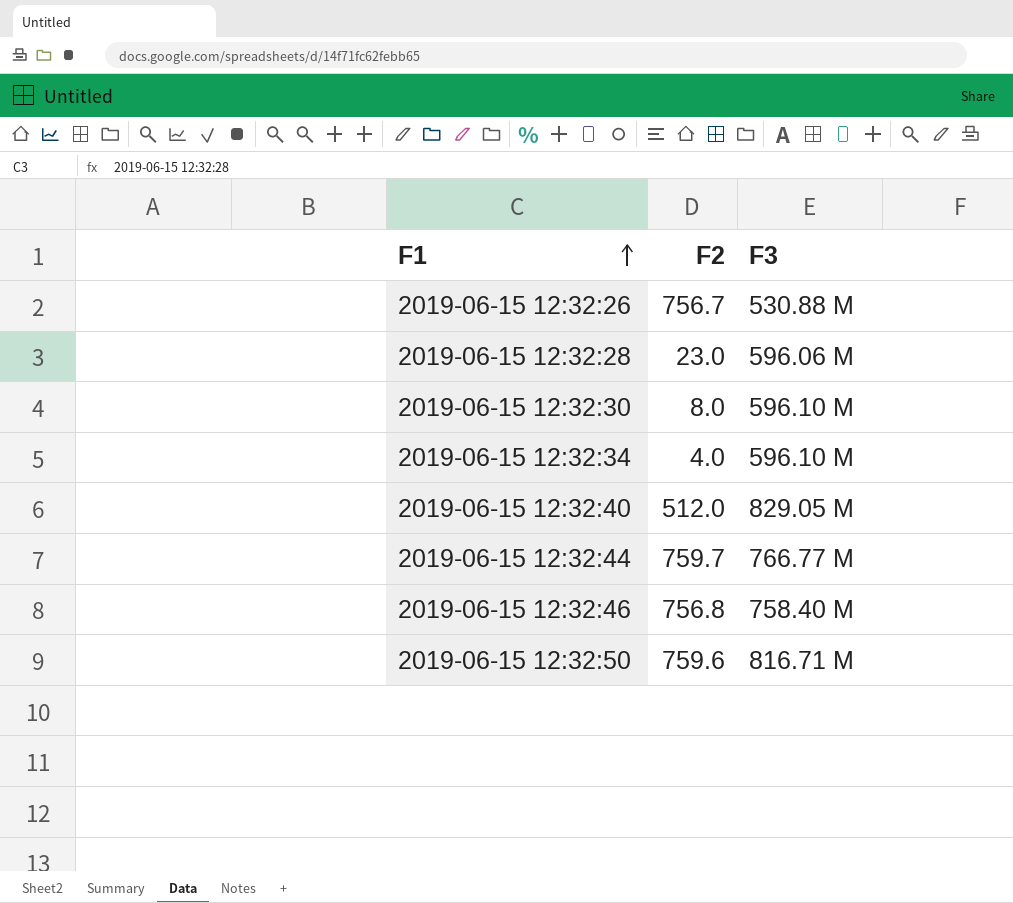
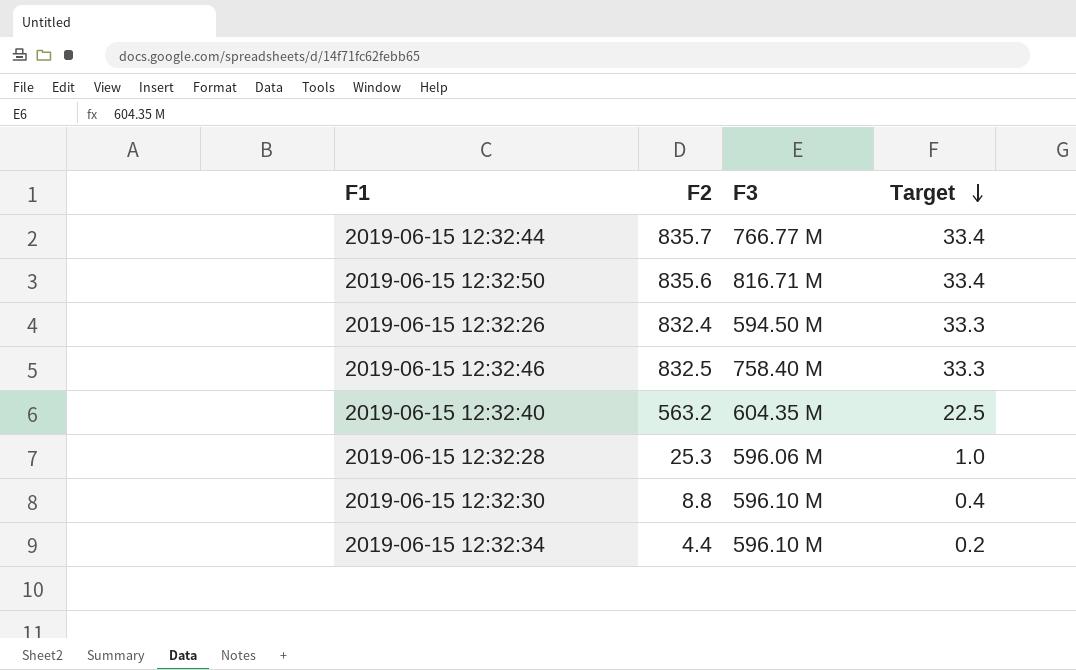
row order: F1 ascending -> Target descending
column Target | formula: none -> [F2] * 0.04
2019-06-15 12:32:44 | F2: 759.7 -> 835.7
2019-06-15 12:32:50 | F2: 759.6 -> 835.6
2019-06-15 12:32:26 | F2: 756.7 -> 832.4
2019-06-15 12:32:26 | F3: 530.88 M -> 594.50 M
2019-06-15 12:32:46 | F2: 756.8 -> 832.5
2019-06-15 12:32:40 | F2: 512.0 -> 563.2
2019-06-15 12:32:40 | F3: 829.05 M -> 604.35 M
2019-06-15 12:32:28 | F2: 23.0 -> 25.3
2019-06-15 12:32:30 | F2: 8.0 -> 8.8
2019-06-15 12:32:34 | F2: 4.0 -> 4.4

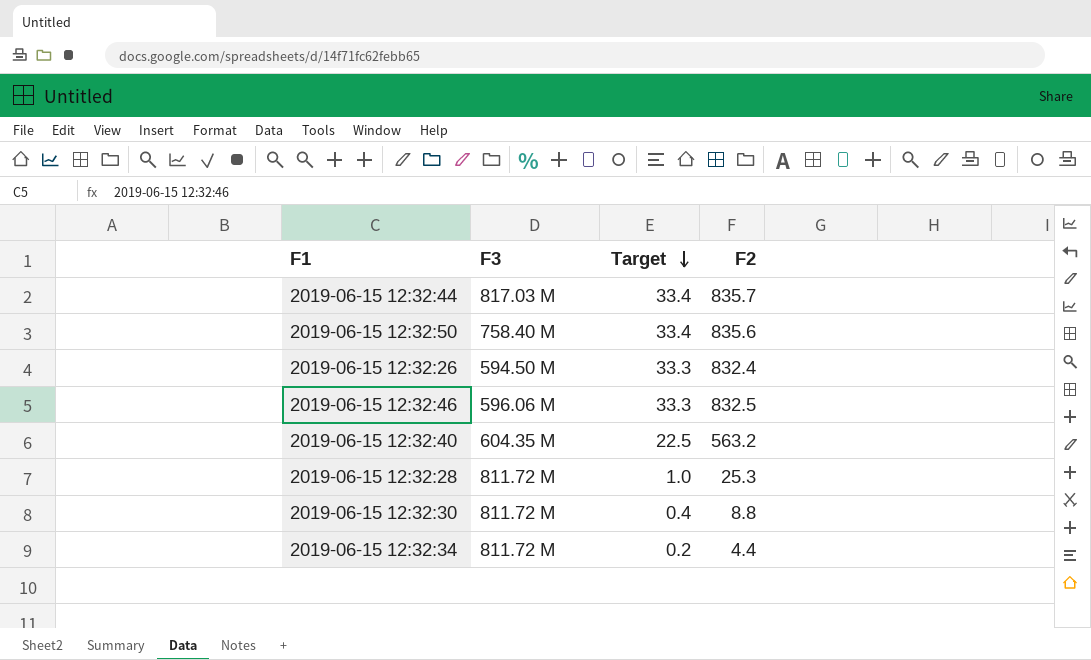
column F2 | position: 2 -> 4
2019-06-15 12:32:44 | F3: 766.77 M -> 817.03 M
2019-06-15 12:32:50 | F3: 816.71 M -> 758.40 M
2019-06-15 12:32:46 | F3: 758.40 M -> 596.06 M
2019-06-15 12:32:28 | F3: 596.06 M -> 811.72 M
2019-06-15 12:32:30 | F3: 596.10 M -> 811.72 M
2019-06-15 12:32:34 | F3: 596.10 M -> 811.72 M

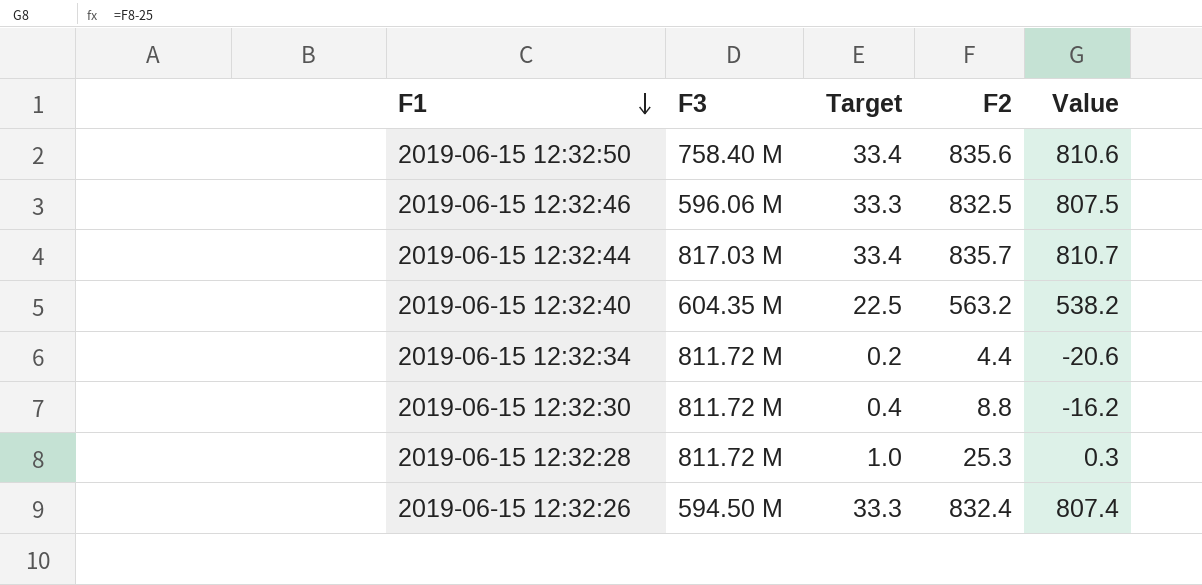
row order: Target descending -> F1 descending
column Value | formula: none -> [F2] - 25

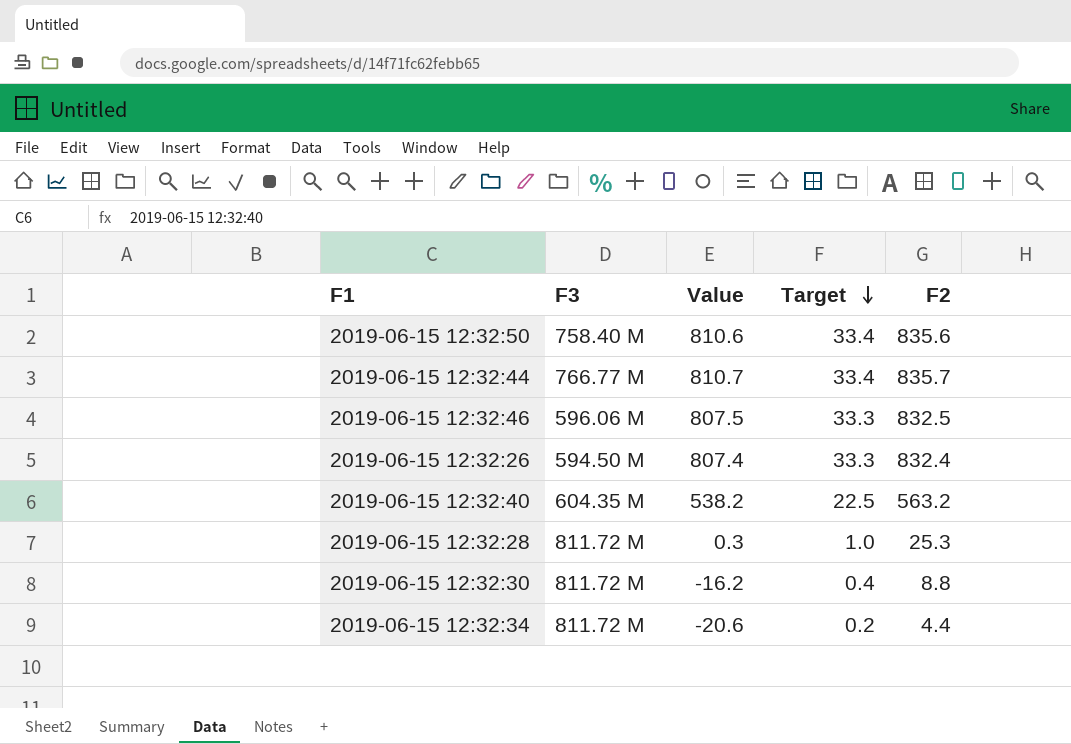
row order: F1 descending -> Target descending
column Value | position: 5 -> 3
2019-06-15 12:32:44 | F3: 817.03 M -> 766.77 M

